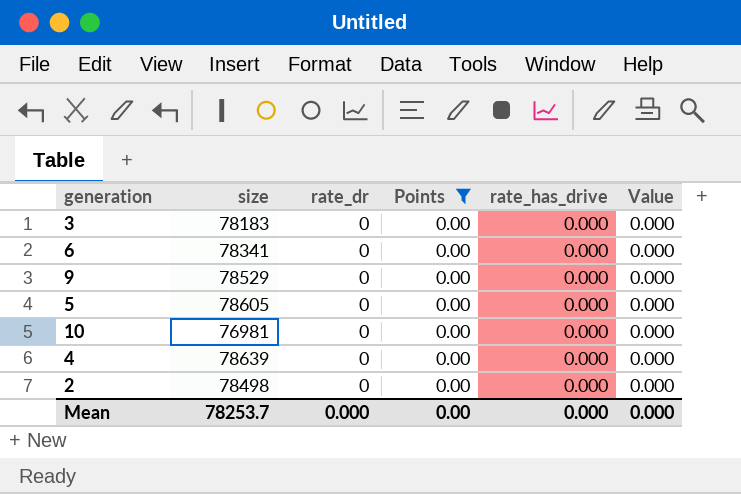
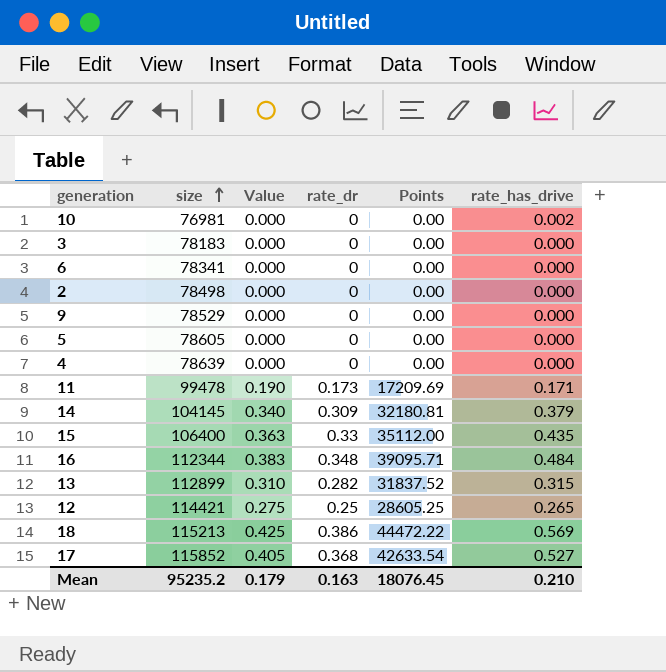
filter: Points = 0.00 -> none
row order: none -> size ascending
column Value | position: 6 -> 3
10 | rate_has_drive: 0.000 -> 0.002
Mean | size: 78253.7 -> 95235.2
Mean | Value: 0.000 -> 0.179
Mean | rate_dr: 0.000 -> 0.163
Mean | Points: 0.00 -> 18076.45
Mean | rate_has_drive: 0.000 -> 0.210

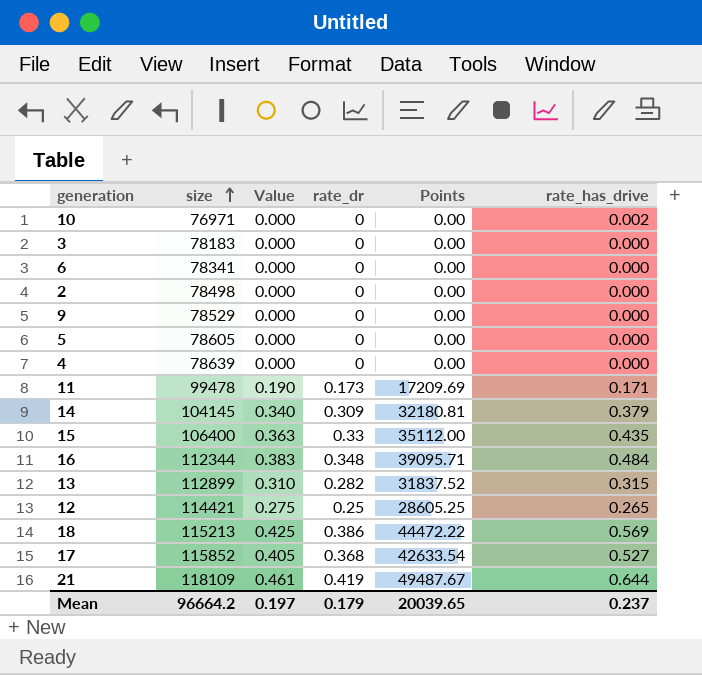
10 | size: 76981 -> 76971
row 21: none -> 118109 | 0.461 | 0.419 | 49487.67 | 0.644
Mean | size: 95235.2 -> 96664.2
Mean | Value: 0.179 -> 0.197
Mean | rate_dr: 0.163 -> 0.179
Mean | Points: 18076.45 -> 20039.65
Mean | rate_has_drive: 0.210 -> 0.237

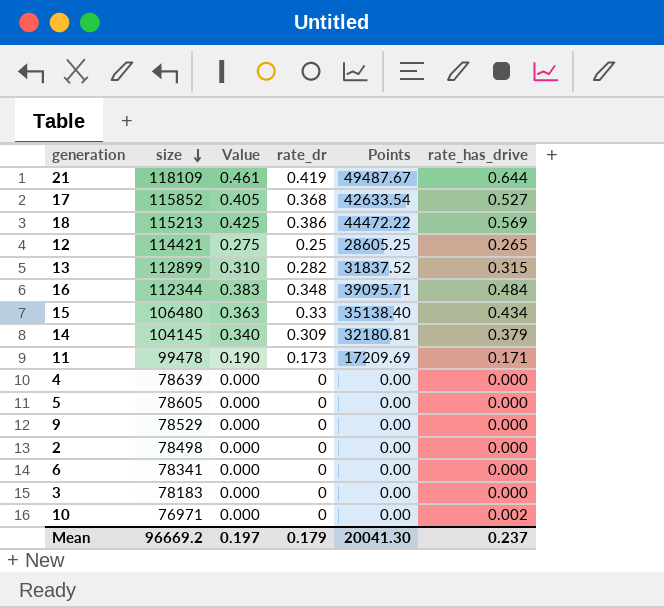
row order: size ascending -> size descending
15 | size: 106400 -> 106480
15 | Points: 35112.00 -> 35138.40
15 | rate_has_drive: 0.435 -> 0.434
Mean | size: 96664.2 -> 96669.2
Mean | Points: 20039.65 -> 20041.30

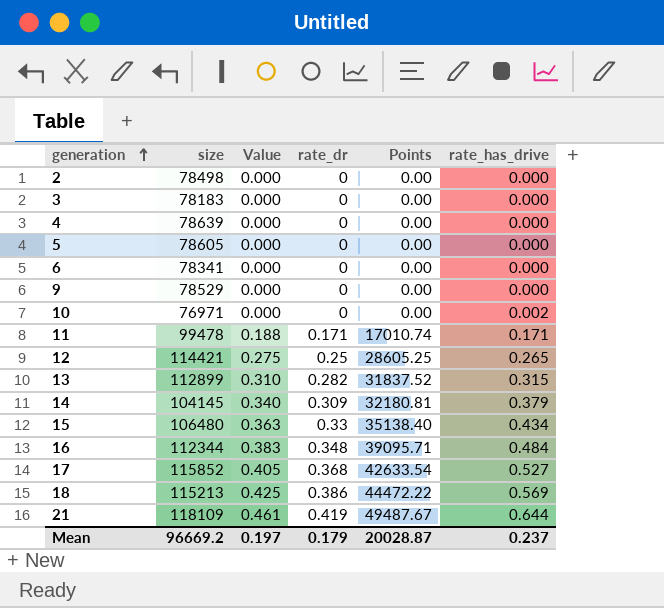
row order: size descending -> generation ascending
11 | Value: 0.190 -> 0.188
11 | rate_dr: 0.173 -> 0.171
11 | Points: 17209.69 -> 17010.74
Mean | Points: 20041.30 -> 20028.87

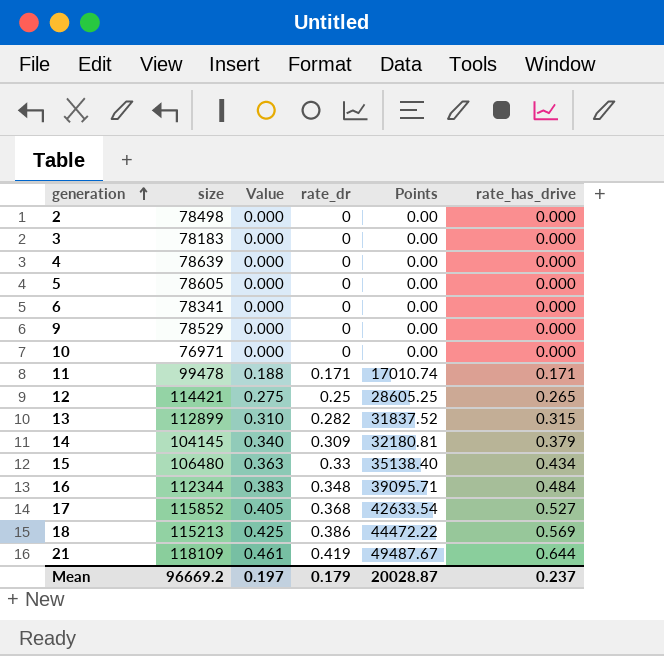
10 | rate_has_drive: 0.002 -> 0.000

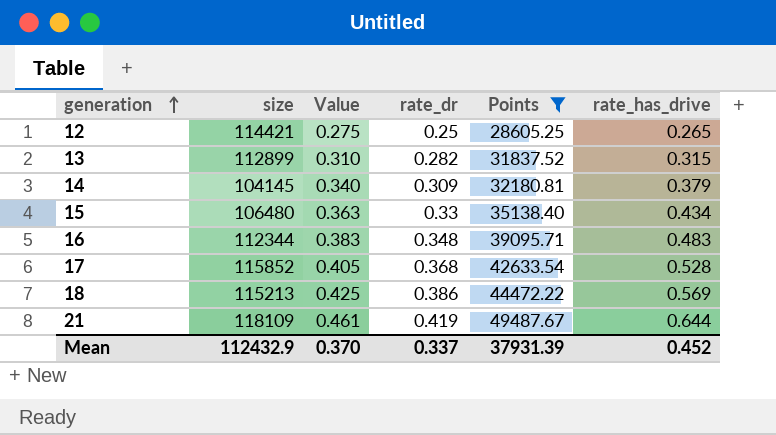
filter: none -> Points >= 28605.25
16 | rate_has_drive: 0.484 -> 0.483
17 | rate_has_drive: 0.527 -> 0.528
Mean | size: 96669.2 -> 112432.9
Mean | Value: 0.197 -> 0.370
Mean | rate_dr: 0.179 -> 0.337
Mean | Points: 20028.87 -> 37931.39
Mean | rate_has_drive: 0.237 -> 0.452

